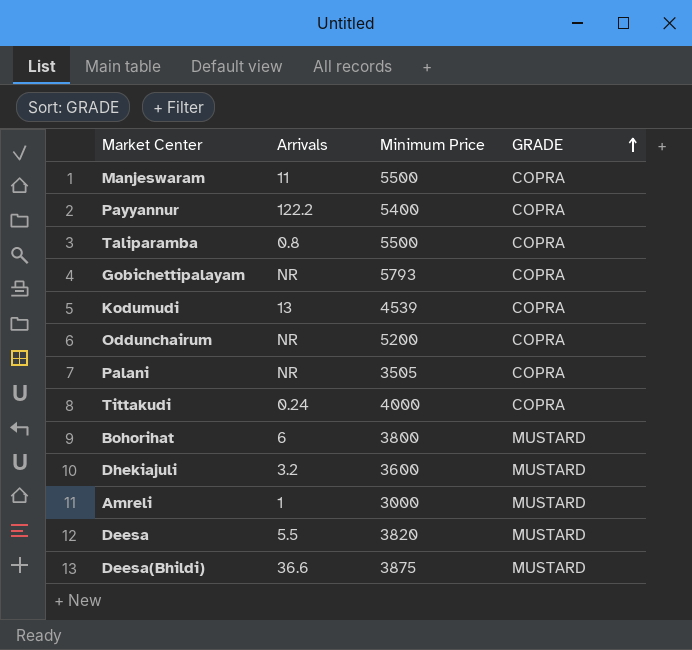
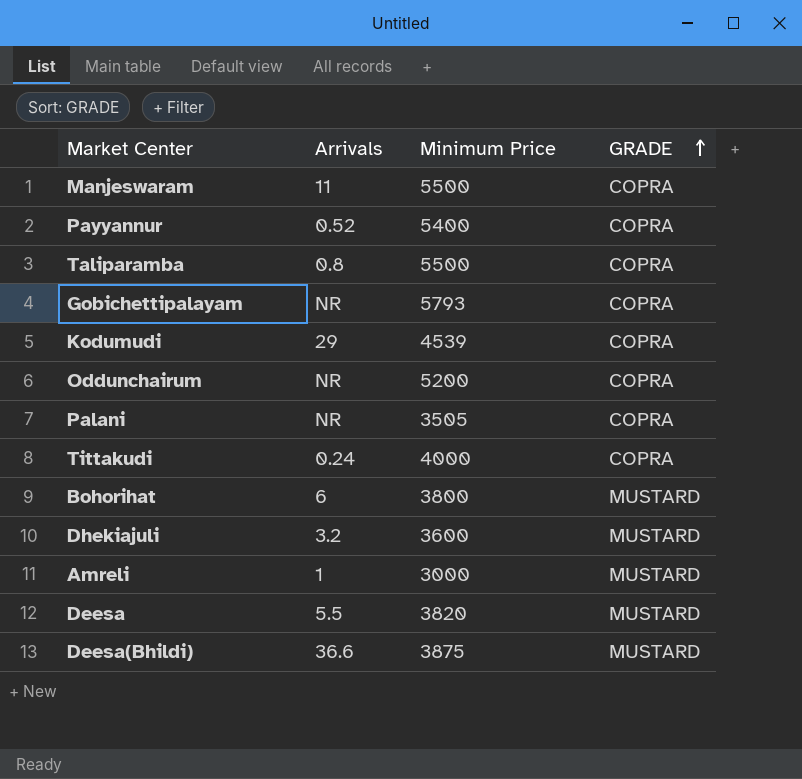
Payyannur | Arrivals: 122.2 -> 0.52
Kodumudi | Arrivals: 13 -> 29

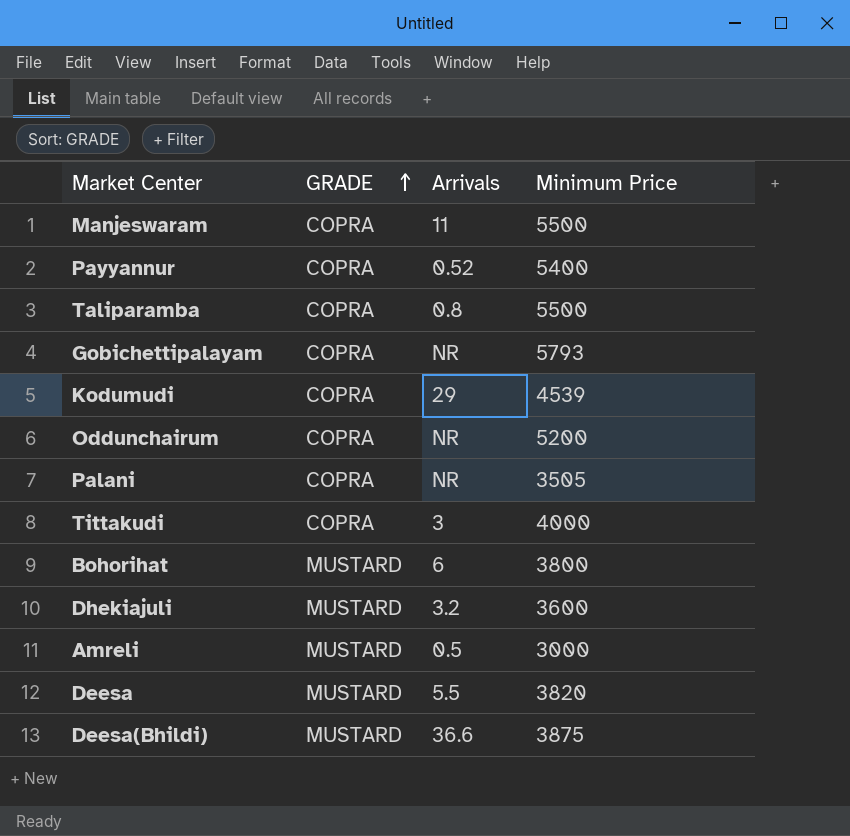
column GRADE | position: 4 -> 2
Tittakudi | Arrivals: 0.24 -> 3
Amreli | Arrivals: 1 -> 0.5

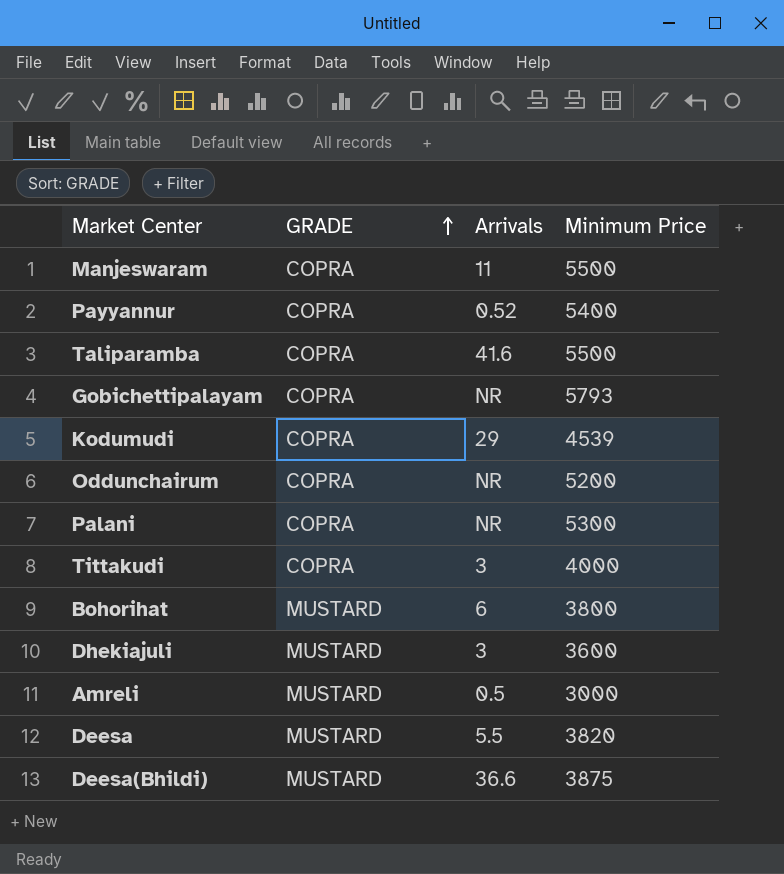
Taliparamba | Arrivals: 0.8 -> 41.6
Palani | Minimum Price: 3505 -> 5300
Dhekiajuli | Arrivals: 3.2 -> 3

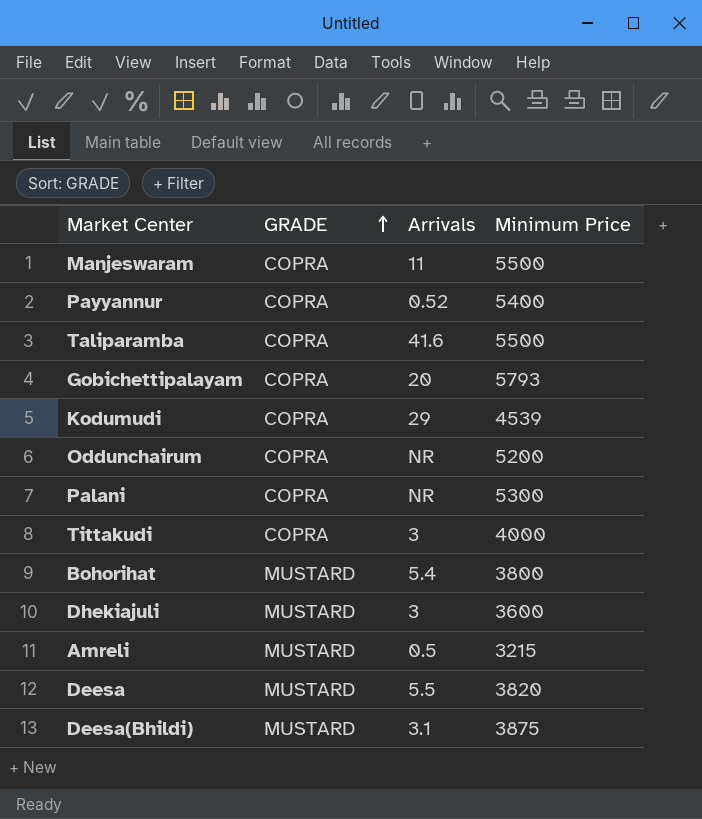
Gobichettipalayam | Arrivals: NR -> 20
Bohorihat | Arrivals: 6 -> 5.4
Amreli | Minimum Price: 3000 -> 3215
Deesa(Bhildi) | Arrivals: 36.6 -> 3.1

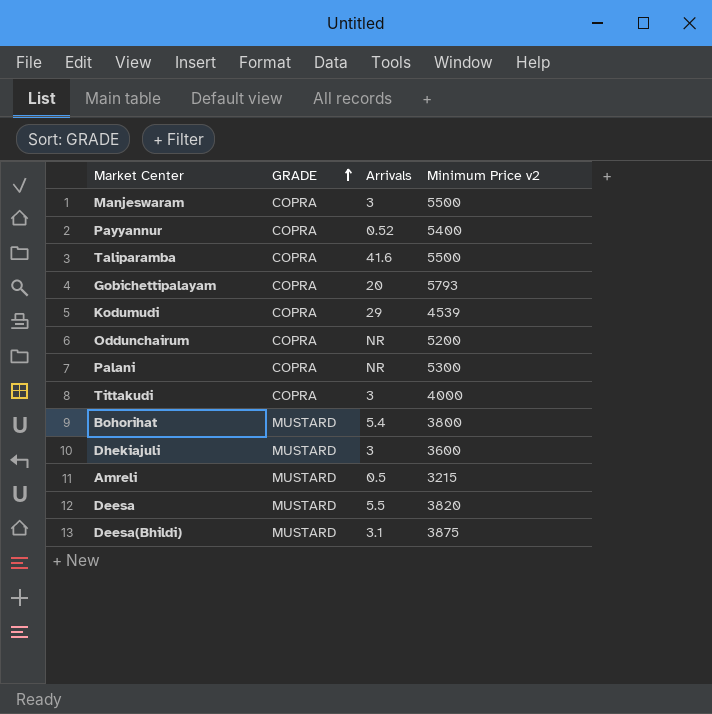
column name: Minimum Price -> Minimum Price v2
Manjeswaram | Arrivals: 11 -> 3

